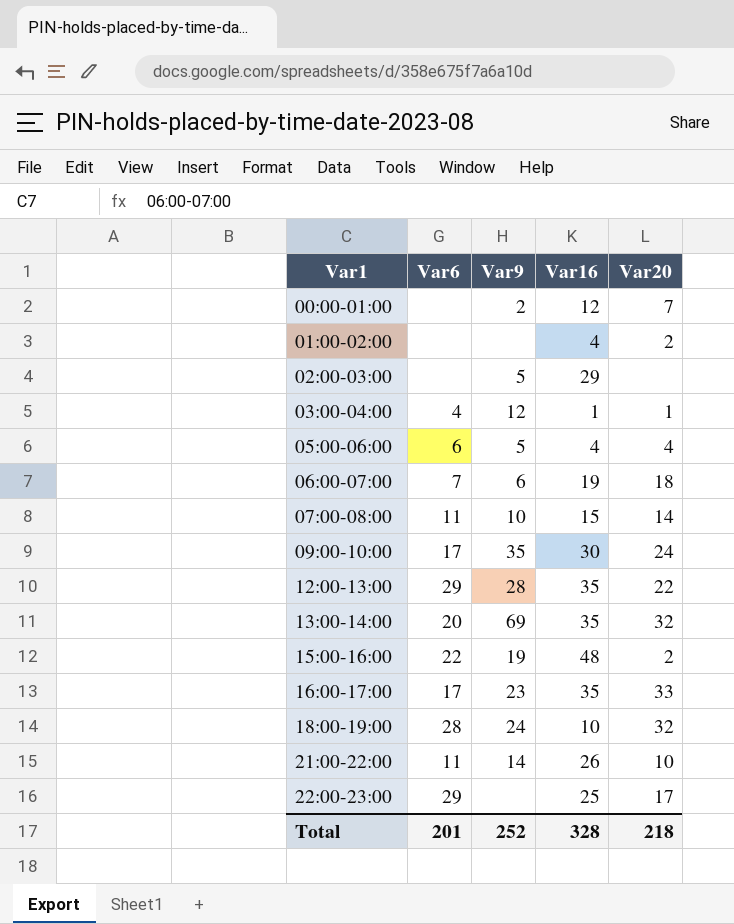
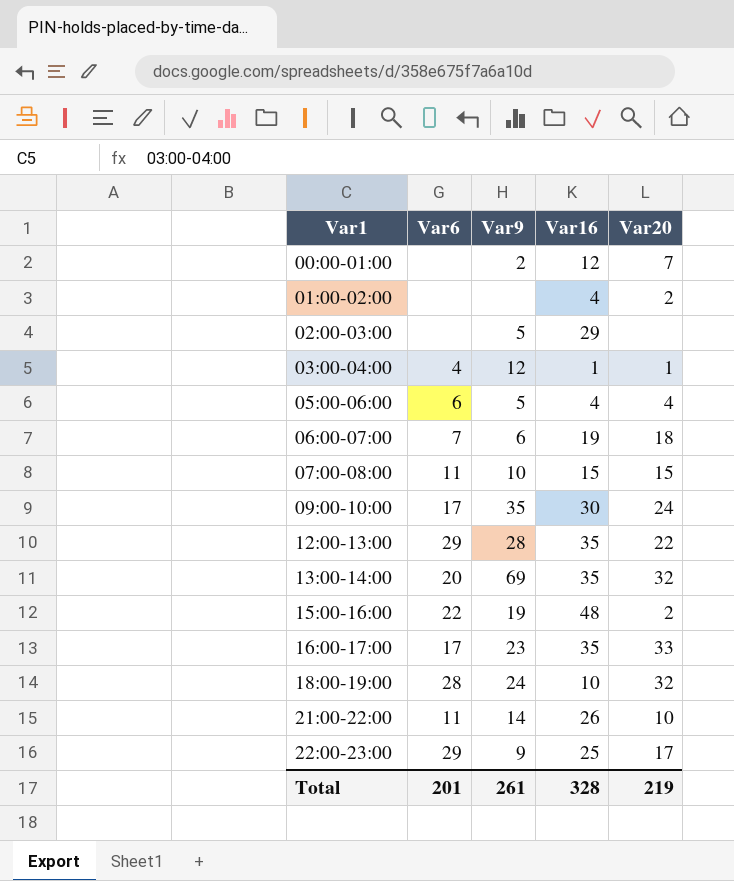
07:00-08:00 | Var20: 14 -> 15
22:00-23:00 | Var9: none -> 9
Total | Var9: 252 -> 261
Total | Var20: 218 -> 219

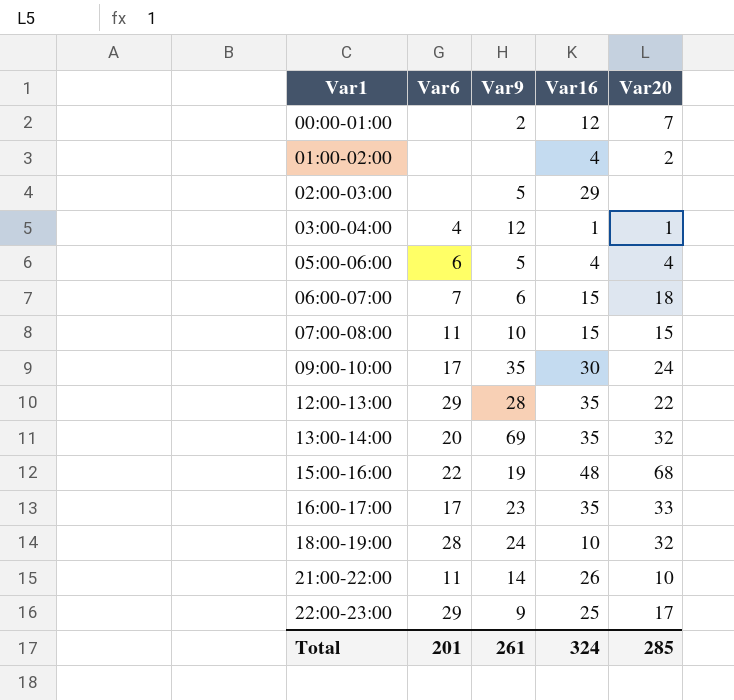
06:00-07:00 | Var16: 19 -> 15
15:00-16:00 | Var20: 2 -> 68
Total | Var16: 328 -> 324
Total | Var20: 219 -> 285

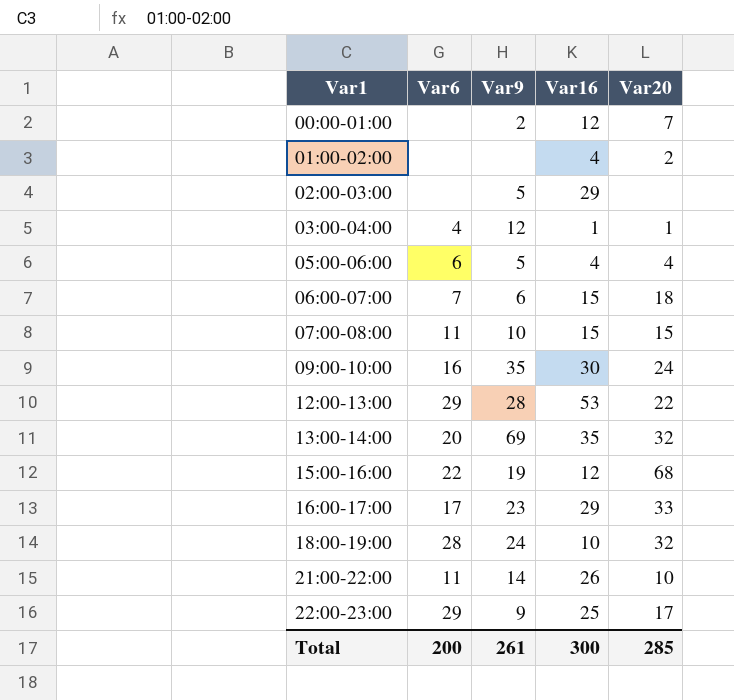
09:00-10:00 | Var6: 17 -> 16
12:00-13:00 | Var16: 35 -> 53
15:00-16:00 | Var16: 48 -> 12
16:00-17:00 | Var16: 35 -> 29
Total | Var6: 201 -> 200
Total | Var16: 324 -> 300

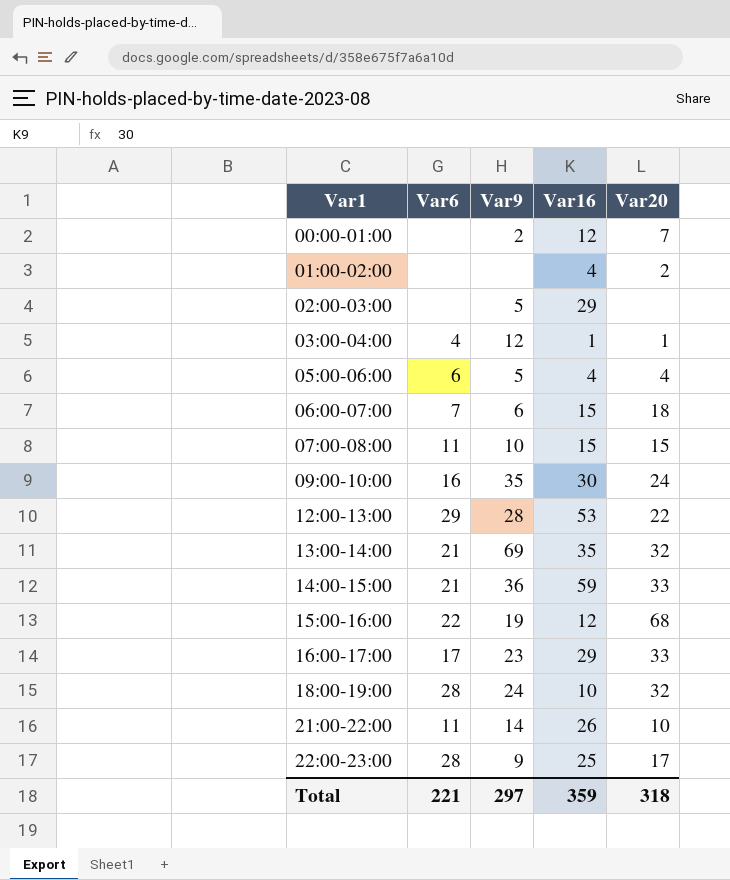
13:00-14:00 | Var6: 20 -> 21
row 14:00-15:00: none -> 21 | 36 | 59 | 33
22:00-23:00 | Var6: 29 -> 28
Total | Var6: 200 -> 221
Total | Var9: 261 -> 297
Total | Var16: 300 -> 359
Total | Var20: 285 -> 318

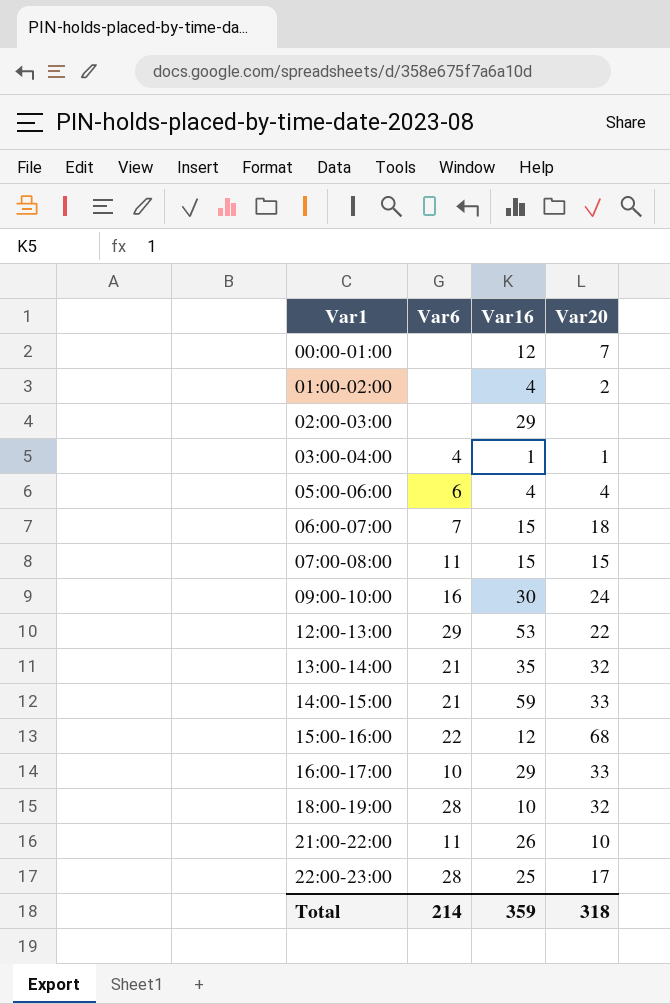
column Var9 | position: 3 -> none
16:00-17:00 | Var6: 17 -> 10
Total | Var6: 221 -> 214

